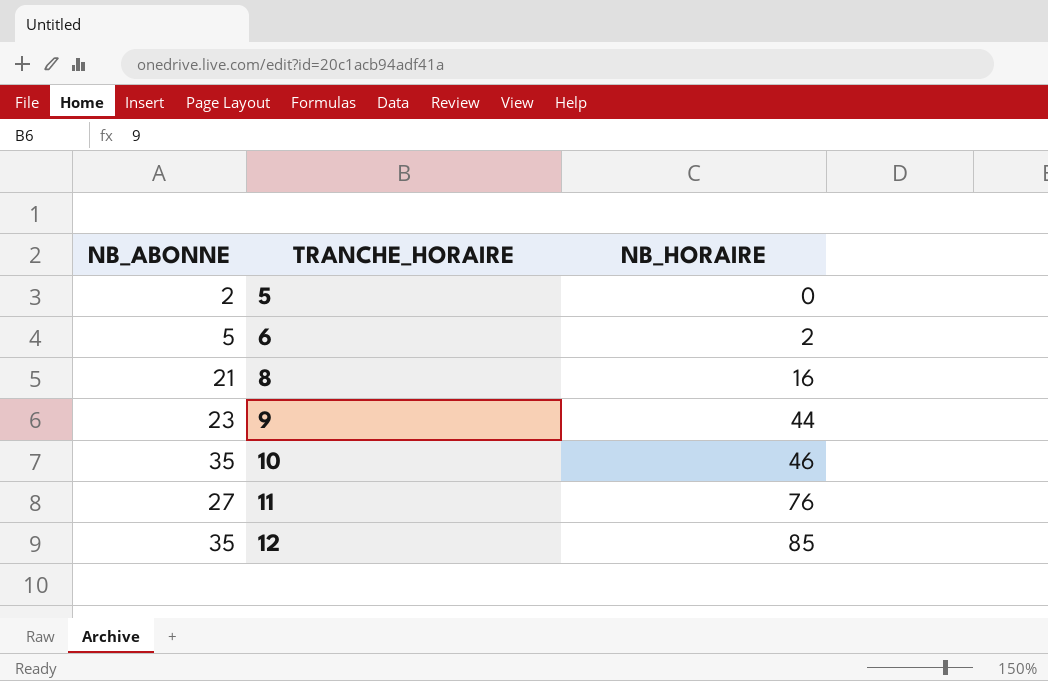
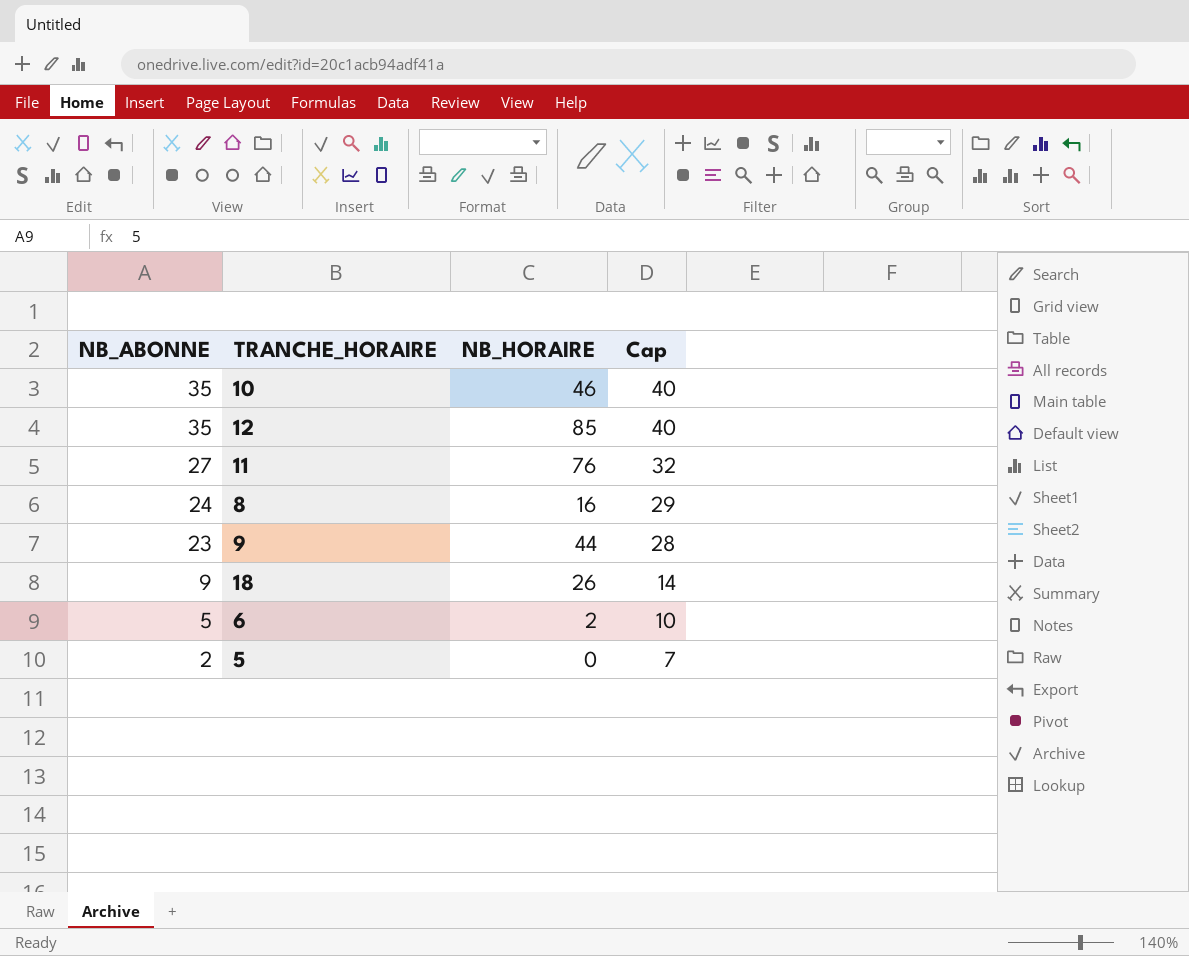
row order: TRANCHE_HORAIRE ascending -> NB_ABONNE descending
column Cap | formula: none -> [NB_ABONNE] + 5
8 | NB_ABONNE: 21 -> 24
row 18: none -> 9 | 26 | 14

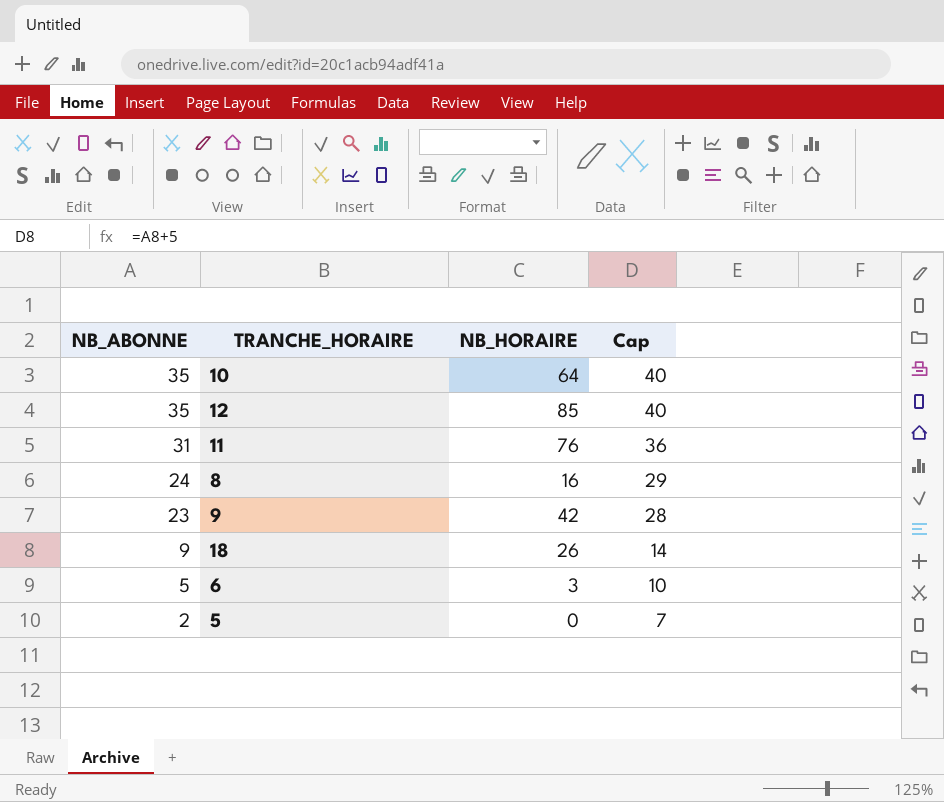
10 | NB_HORAIRE: 46 -> 64
11 | NB_ABONNE: 27 -> 31
11 | Cap: 32 -> 36
9 | NB_HORAIRE: 44 -> 42
6 | NB_HORAIRE: 2 -> 3

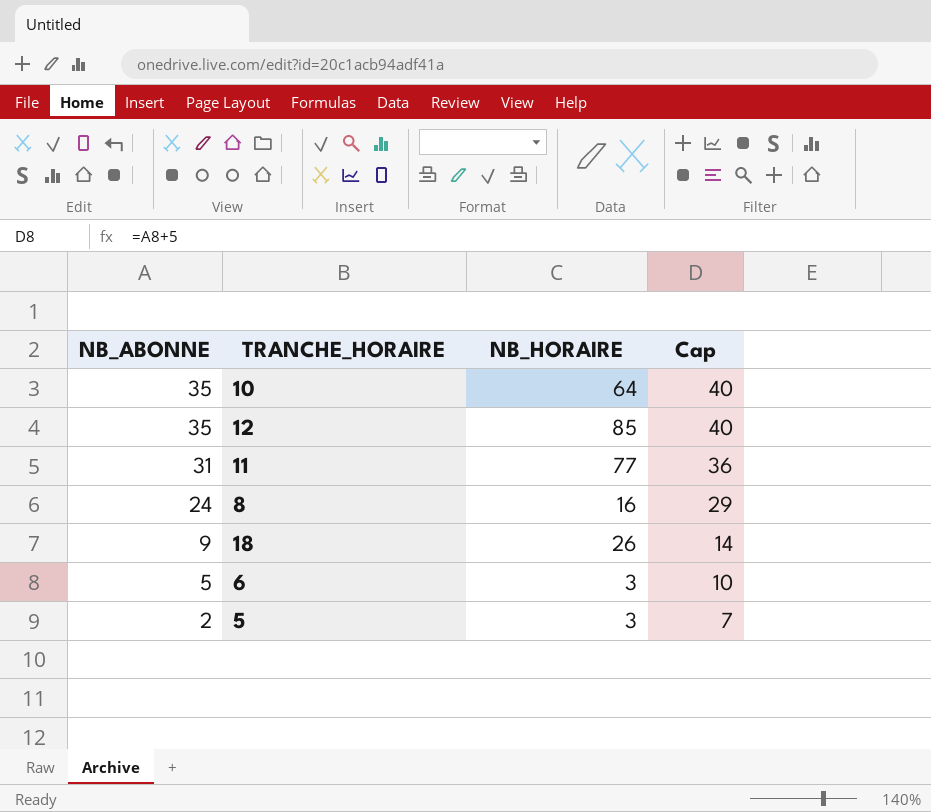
row 9: 23 | 42 | 28 -> none
11 | NB_HORAIRE: 76 -> 77
5 | NB_HORAIRE: 0 -> 3

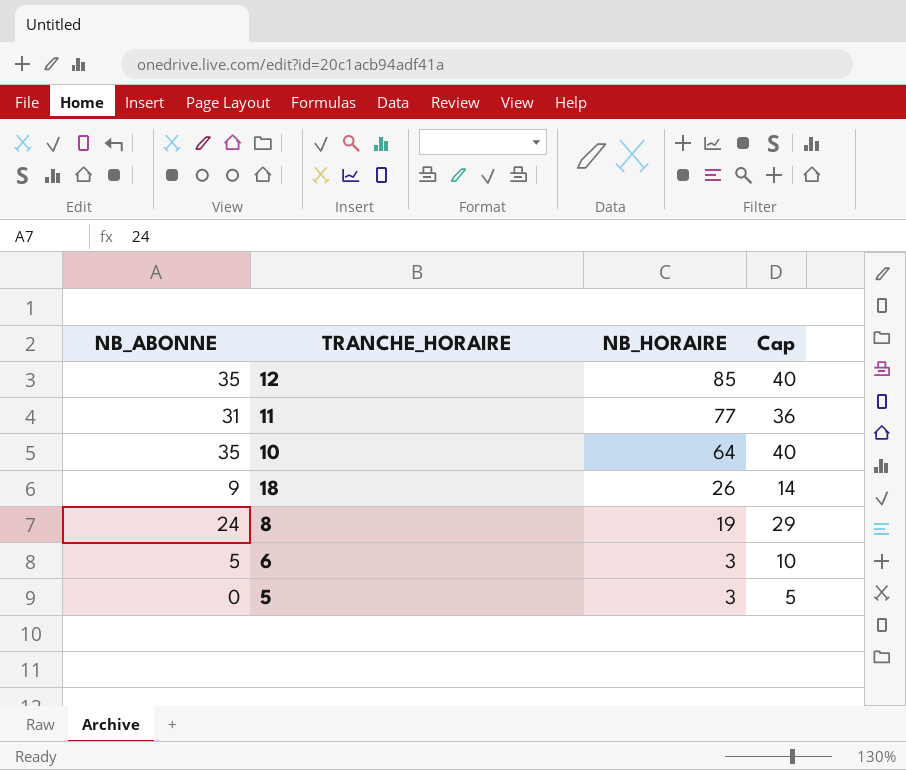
row order: NB_ABONNE descending -> NB_HORAIRE descending
8 | NB_HORAIRE: 16 -> 19
5 | NB_ABONNE: 2 -> 0
5 | Cap: 7 -> 5

